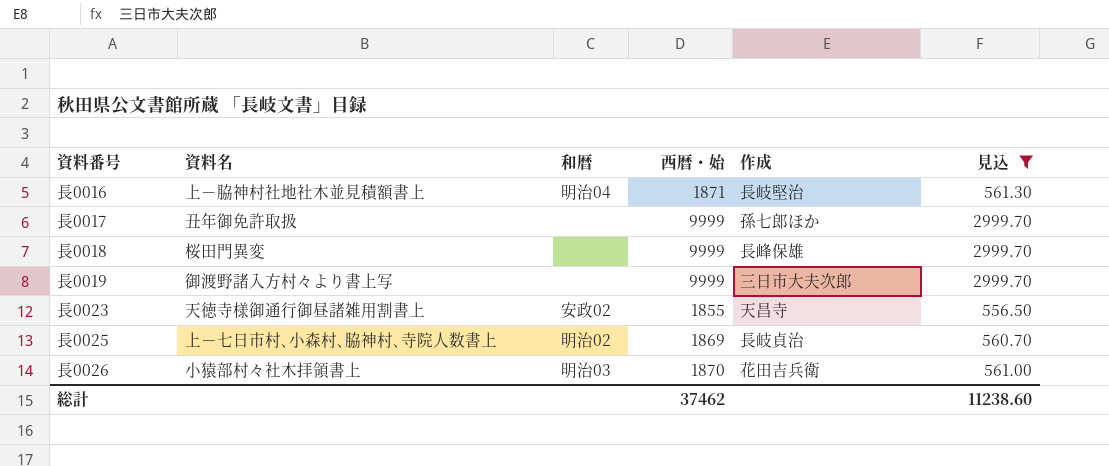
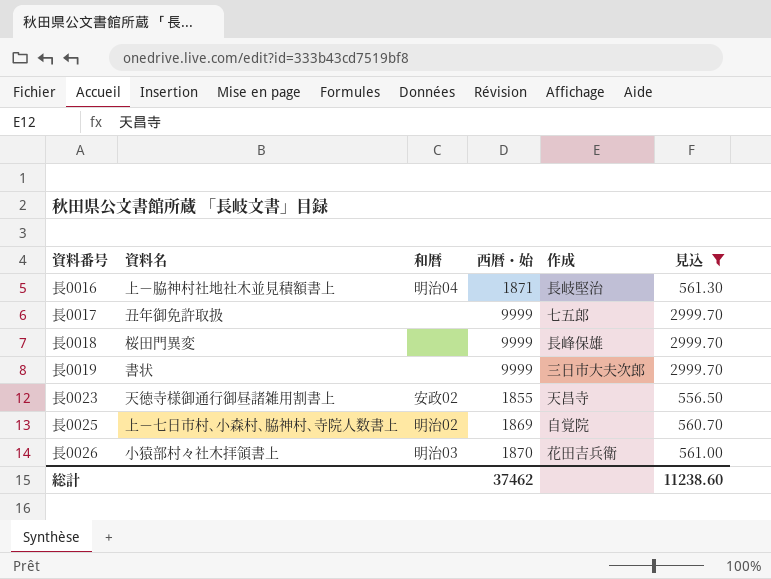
長0017 | 作成: 孫七郎ほか -> 七五郎
長0019 | 資料名: 御渡野諸入方村々より書上写 -> 書状
長0025 | 作成: 長岐貞治 -> 自覚院

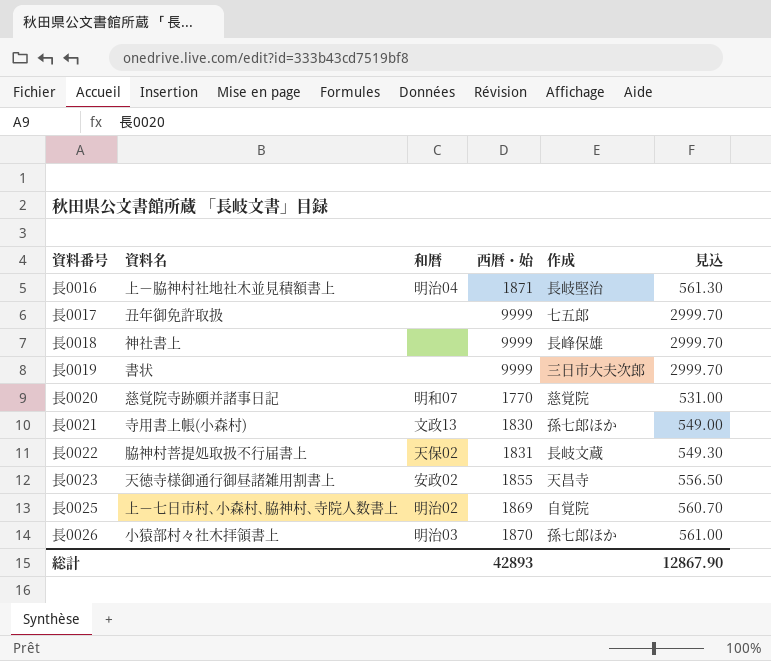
filter: 見込 >= 556.50 -> none
長0018 | 資料名: 桜田門異変 -> 神社書上
長0026 | 作成: 花田吉兵衛 -> 孫七郎ほか
総計 | 西暦・始: 37462 -> 42893
総計 | 見込: 11238.60 -> 12867.90

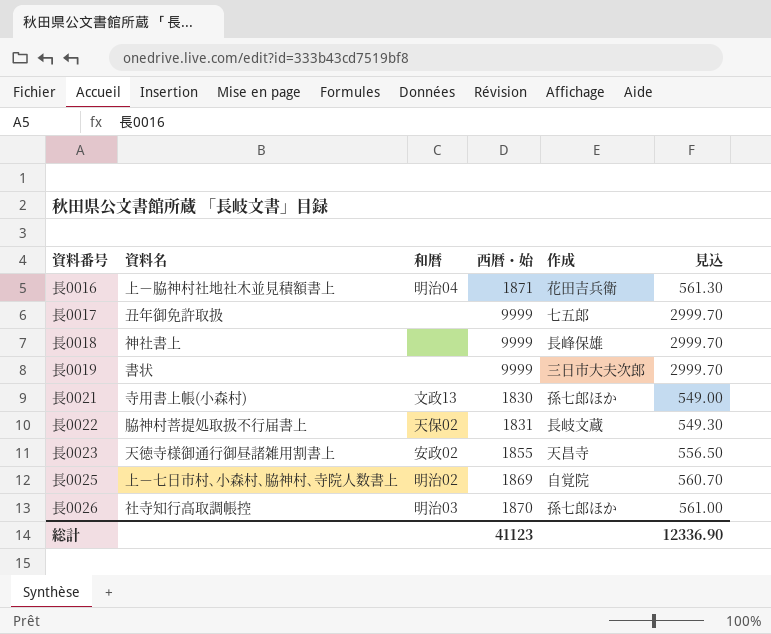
row 長0020: 慈覚院寺跡願并諸事日記 | 明和07 | 1770 | 慈覚院 | 531.00 -> none
長0016 | 作成: 長岐堅治 -> 花田吉兵衛
長0026 | 資料名: 小猿部村々社木拝領書上 -> 社寺知行高取調帳控
総計 | 西暦・始: 42893 -> 41123
総計 | 見込: 12867.90 -> 12336.90

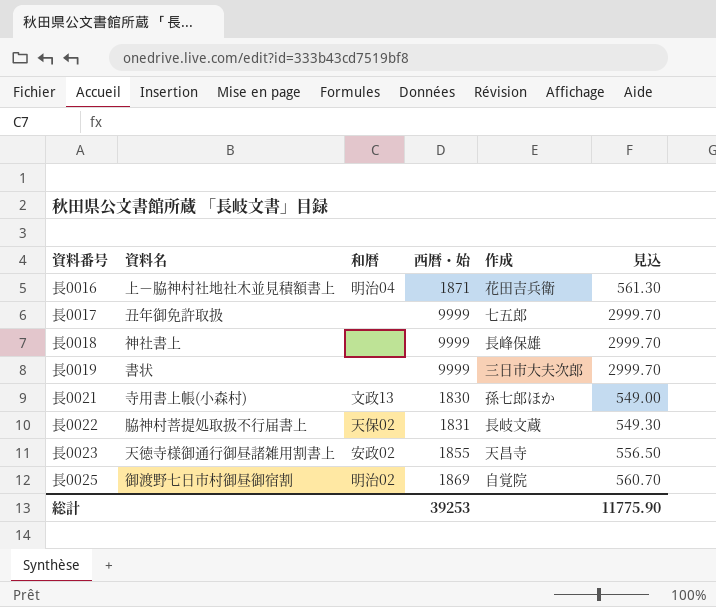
row 長0026: 社寺知行高取調帳控 | 明治03 | 1870 | 孫七郎ほか | 561.00 -> none
長0025 | 資料名: 上－七日市村､小森村､脇神村､寺院人数書上 -> 御渡野七日市村御昼御宿割
総計 | 西暦・始: 41123 -> 39253
総計 | 見込: 12336.90 -> 11775.90

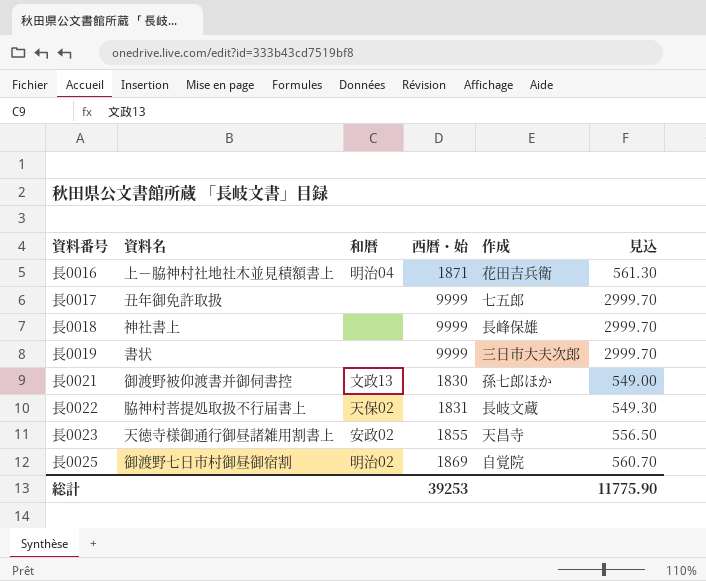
長0021 | 資料名: 寺用書上帳(小森村) -> 御渡野被仰渡書并御伺書控

